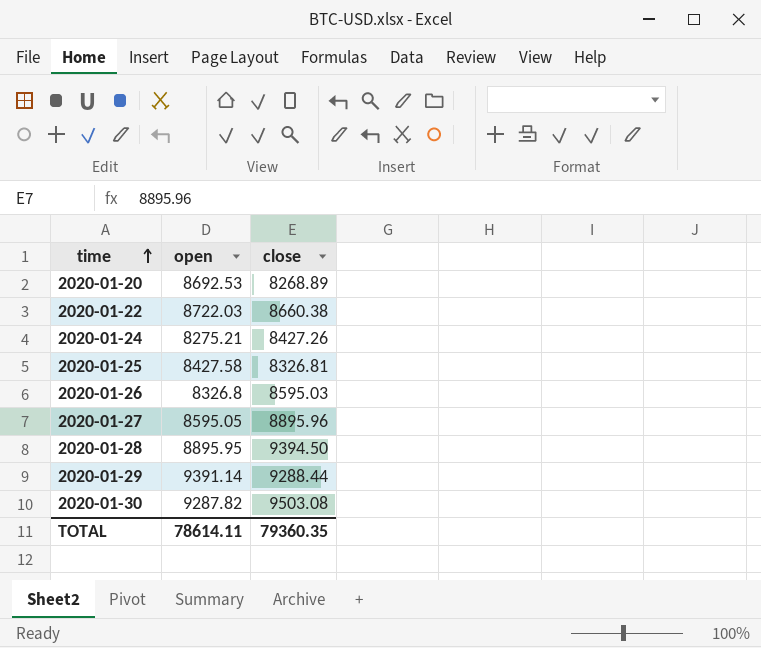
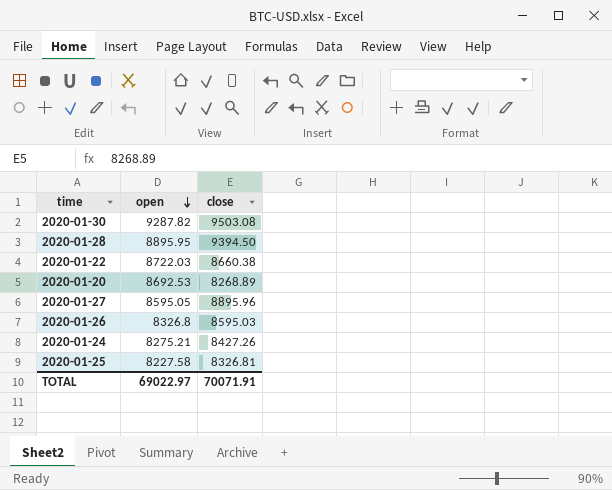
row order: time ascending -> open descending
row 2020-01-29: 9391.14 | 9288.44 -> none
2020-01-25 | open: 8427.58 -> 8227.58
TOTAL | open: 78614.11 -> 69022.97
TOTAL | close: 79360.35 -> 70071.91

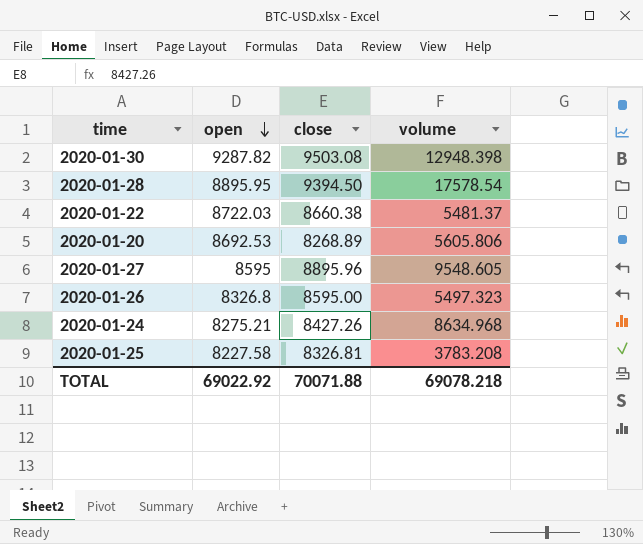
column volume | position: none -> 4
2020-01-27 | open: 8595.05 -> 8595
2020-01-26 | close: 8595.03 -> 8595.00
TOTAL | open: 69022.97 -> 69022.92
TOTAL | close: 70071.91 -> 70071.88

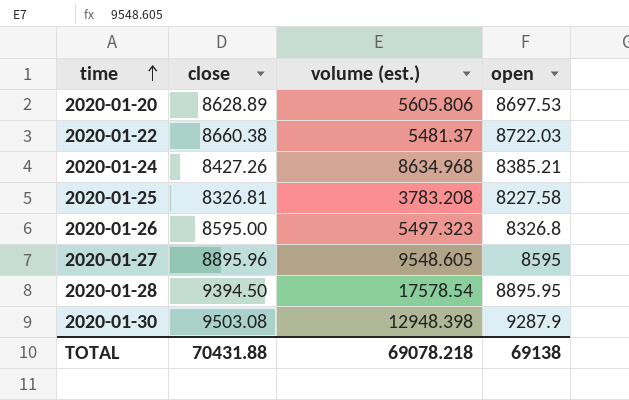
row order: open descending -> time ascending
column name: volume -> volume (est.)
column open | position: 2 -> 4
2020-01-20 | close: 8268.89 -> 8628.89
2020-01-20 | open: 8692.53 -> 8697.53
2020-01-24 | open: 8275.21 -> 8385.21
2020-01-30 | open: 9287.82 -> 9287.9
TOTAL | close: 70071.88 -> 70431.88
TOTAL | open: 69022.92 -> 69138

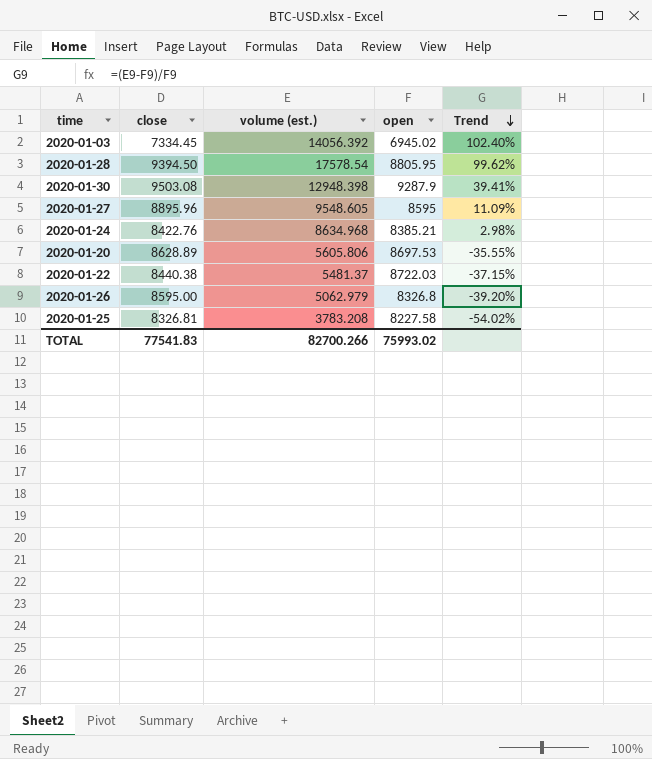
row order: time ascending -> Trend descending
column Trend | formula: none -> ([volume (est.)] - [open]) / [open]
row 2020-01-03: none -> 7334.45 | 14056.392 | 6945.02 | 102.40%
2020-01-28 | open: 8895.95 -> 8805.95
2020-01-24 | close: 8427.26 -> 8422.76
2020-01-22 | close: 8660.38 -> 8440.38
2020-01-26 | volume (est.): 5497.323 -> 5062.979
TOTAL | close: 70431.88 -> 77541.83
TOTAL | volume (est.): 69078.218 -> 82700.266
TOTAL | open: 69138 -> 75993.02

